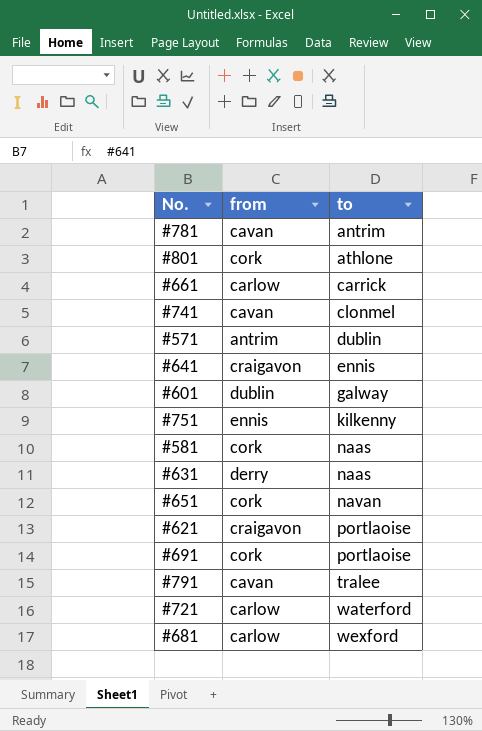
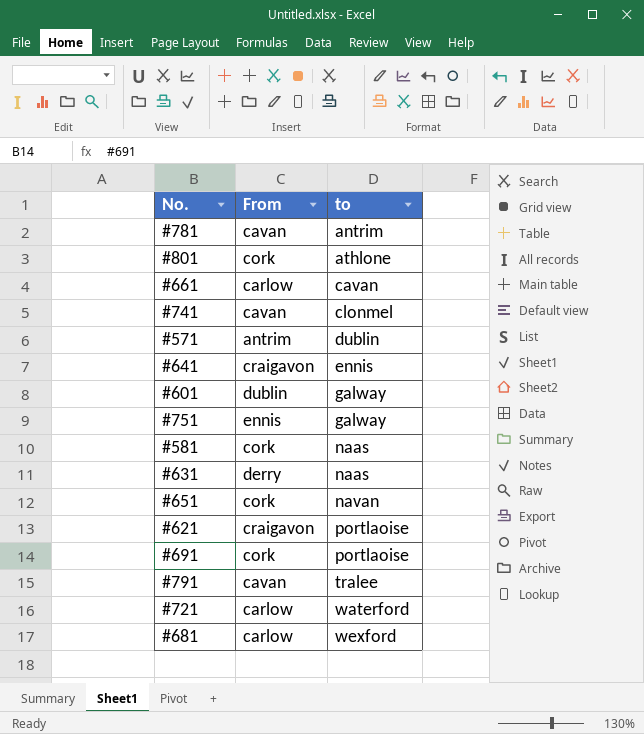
column name: from -> From
#661 | to: carrick -> cavan
#751 | to: kilkenny -> galway

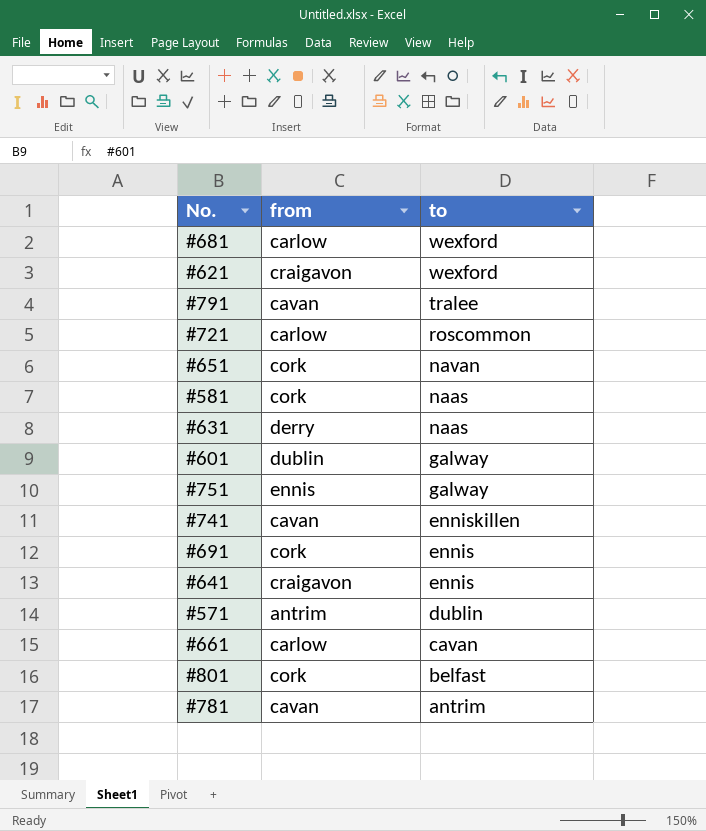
row order: to ascending -> to descending
column name: From -> from
#621 | to: portlaoise -> wexford
#721 | to: waterford -> roscommon
#741 | to: clonmel -> enniskillen
#691 | to: portlaoise -> ennis
#801 | to: athlone -> belfast

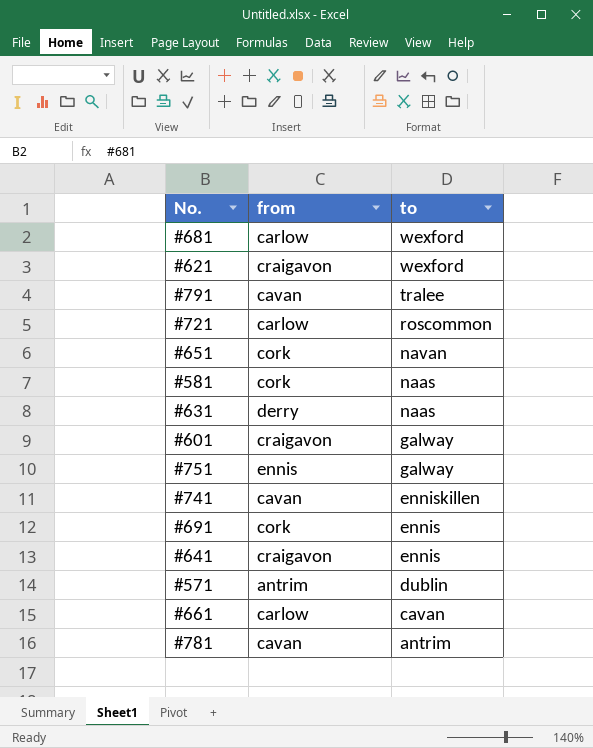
row #801: cork | belfast -> none
#601 | from: dublin -> craigavon

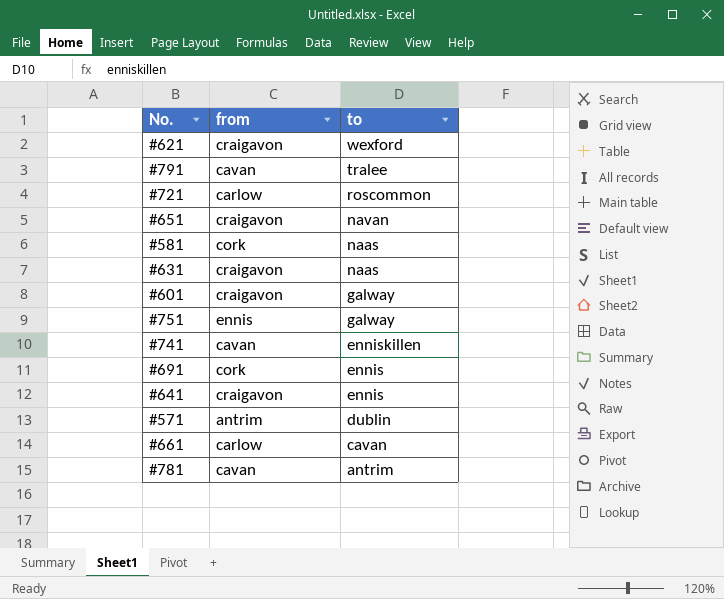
row #681: carlow | wexford -> none
#651 | from: cork -> craigavon
#631 | from: derry -> craigavon

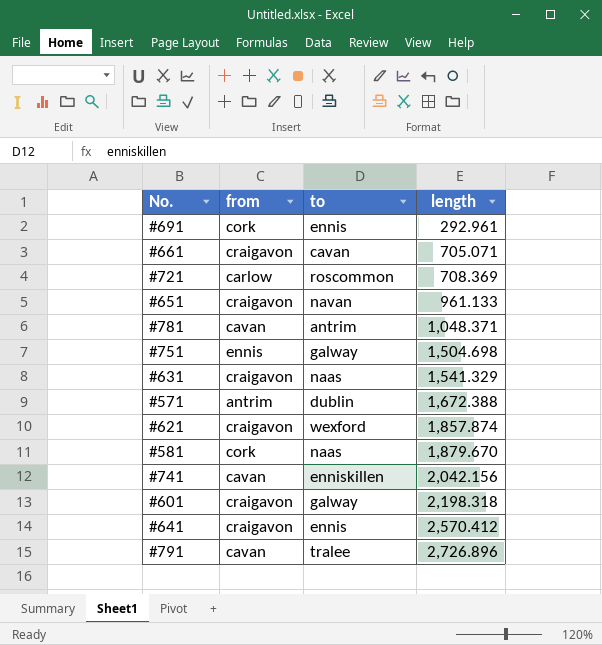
row order: to descending -> length ascending
column length | position: none -> 4
#661 | from: carlow -> craigavon

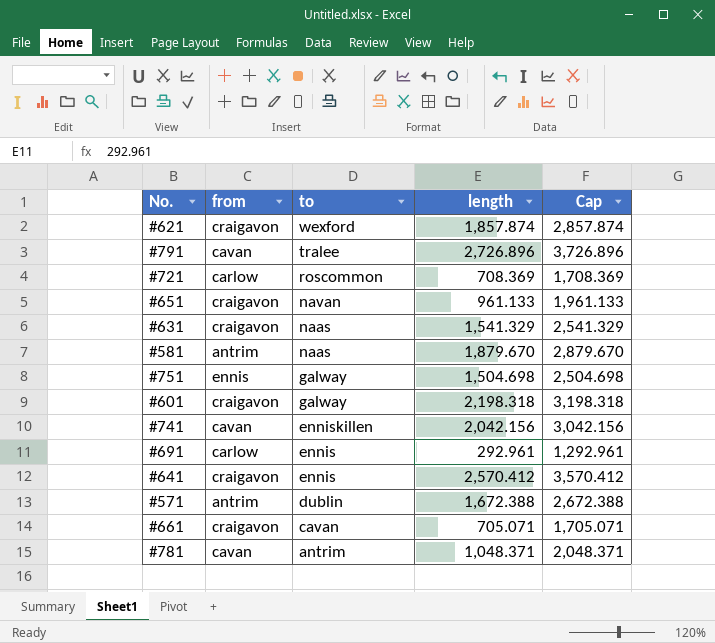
row order: length ascending -> to descending
column Cap | formula: none -> [length] + 1000
#581 | from: cork -> antrim
#691 | from: cork -> carlow

